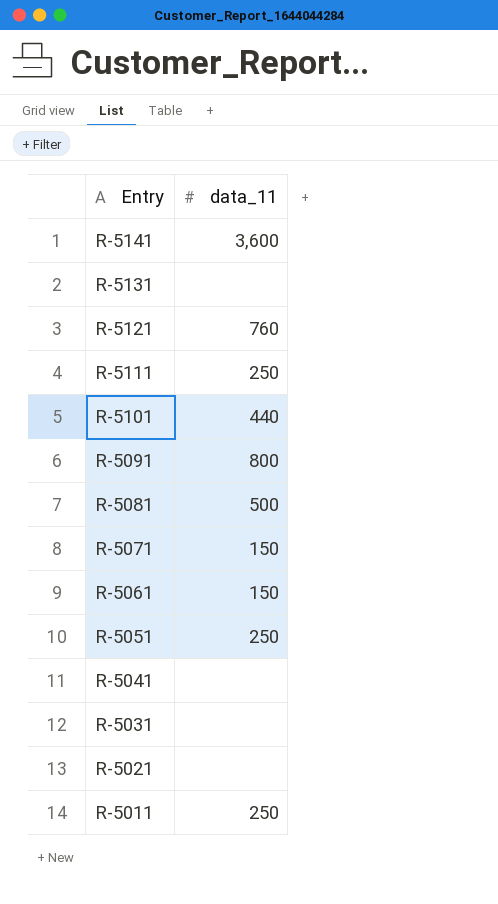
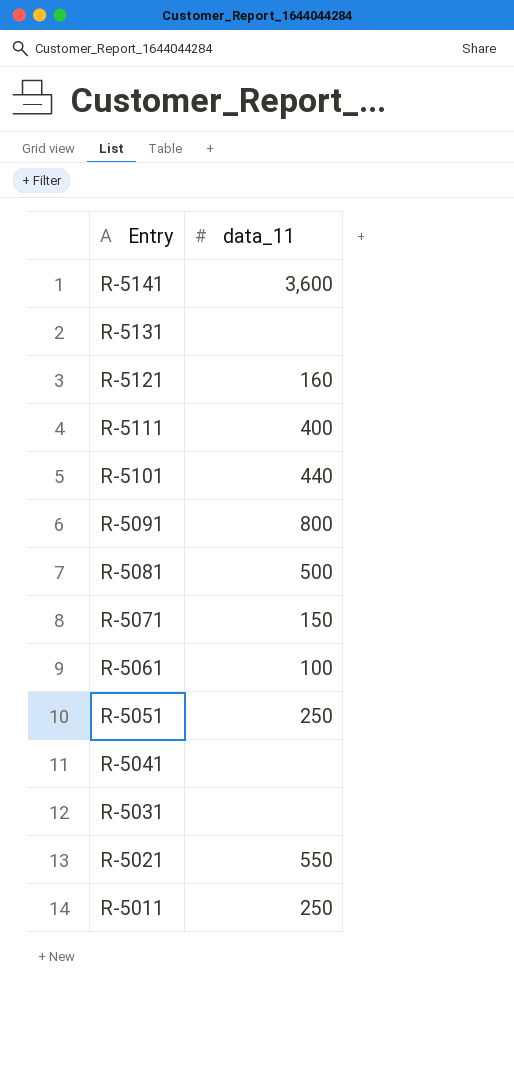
R-5121 | data_11: 760 -> 160
R-5111 | data_11: 250 -> 400
R-5061 | data_11: 150 -> 100
R-5021 | data_11: none -> 550

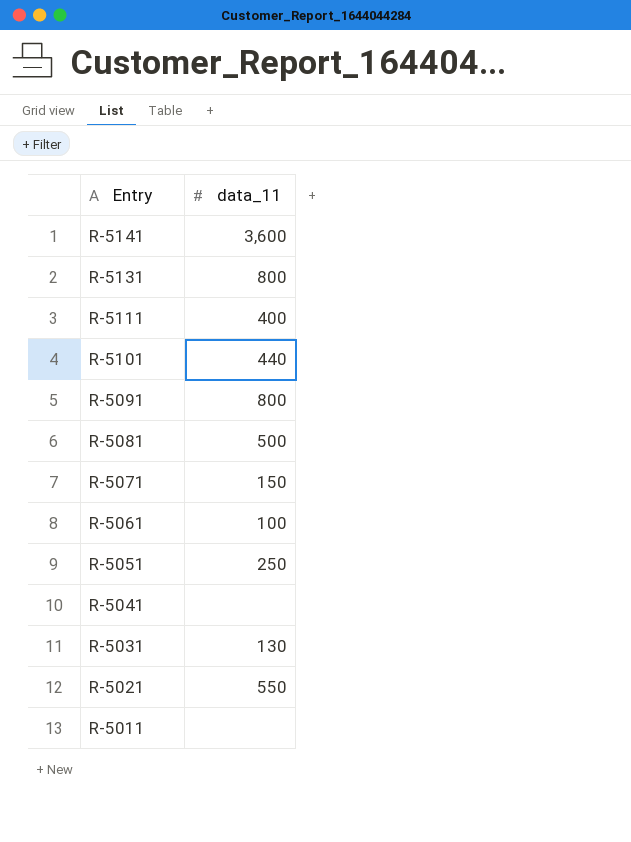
row R-5121: 160 -> none
R-5131 | data_11: none -> 800
R-5031 | data_11: none -> 130
R-5011 | data_11: 250 -> none

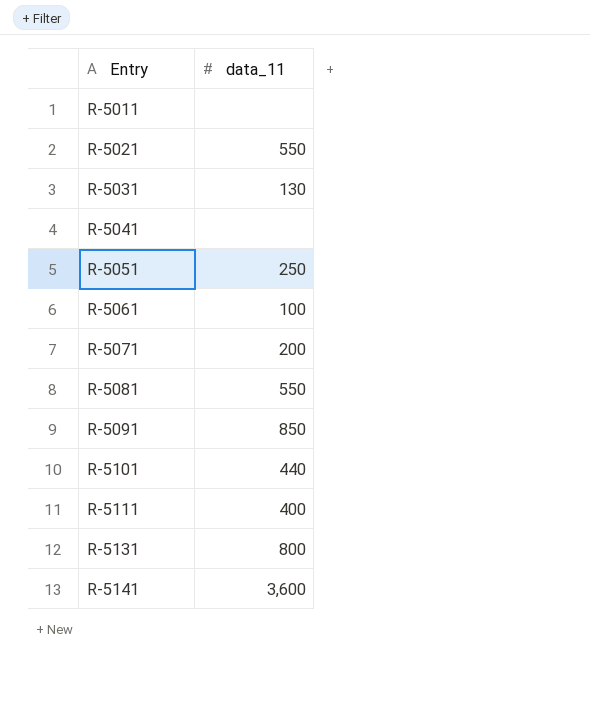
row order: Entry descending -> Entry ascending
R-5071 | data_11: 150 -> 200
R-5081 | data_11: 500 -> 550
R-5091 | data_11: 800 -> 850

